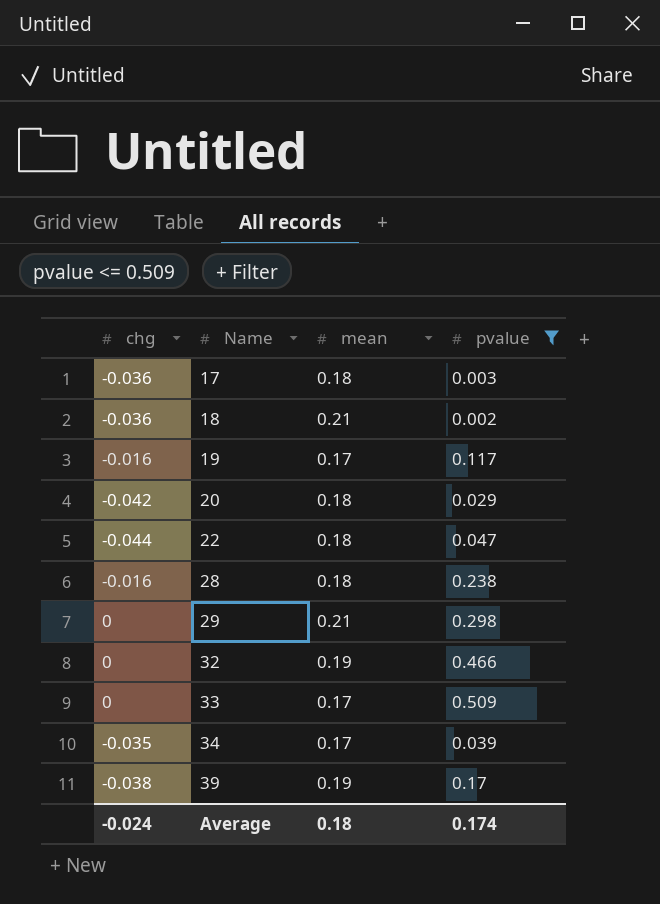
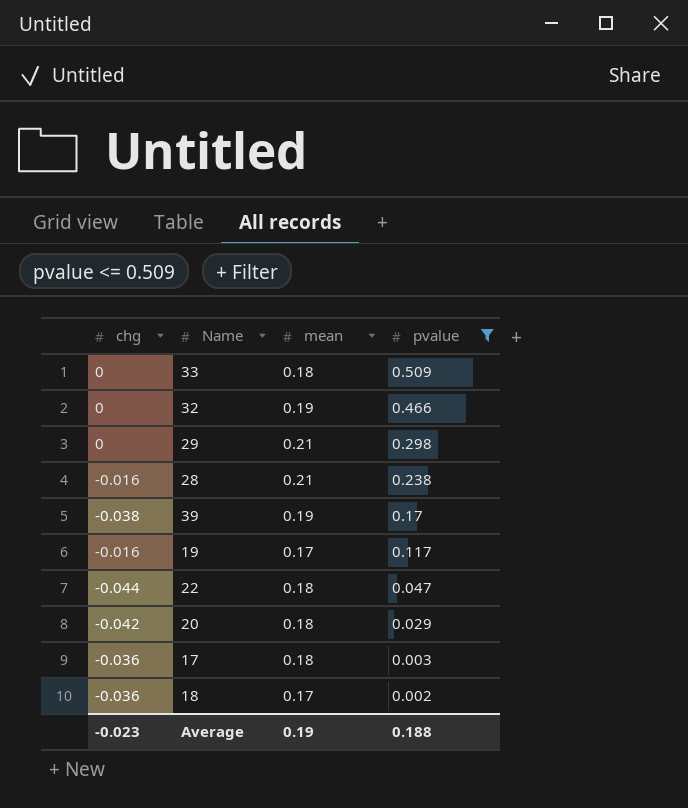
row order: Name ascending -> pvalue descending
row 34: -0.035 | 0.17 | 0.039 -> none
33 | mean: 0.17 -> 0.18
28 | mean: 0.18 -> 0.21
18 | mean: 0.21 -> 0.17
Average | chg: -0.024 -> -0.023
Average | mean: 0.18 -> 0.19
Average | pvalue: 0.174 -> 0.188

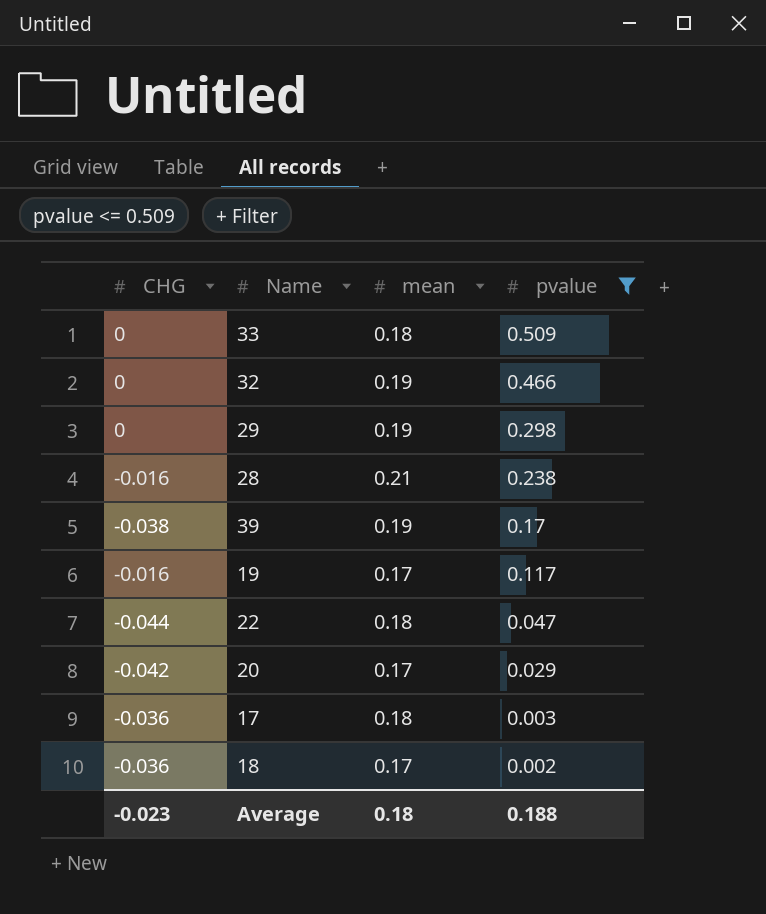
column name: chg -> CHG
29 | mean: 0.21 -> 0.19
20 | mean: 0.18 -> 0.17
Average | mean: 0.19 -> 0.18

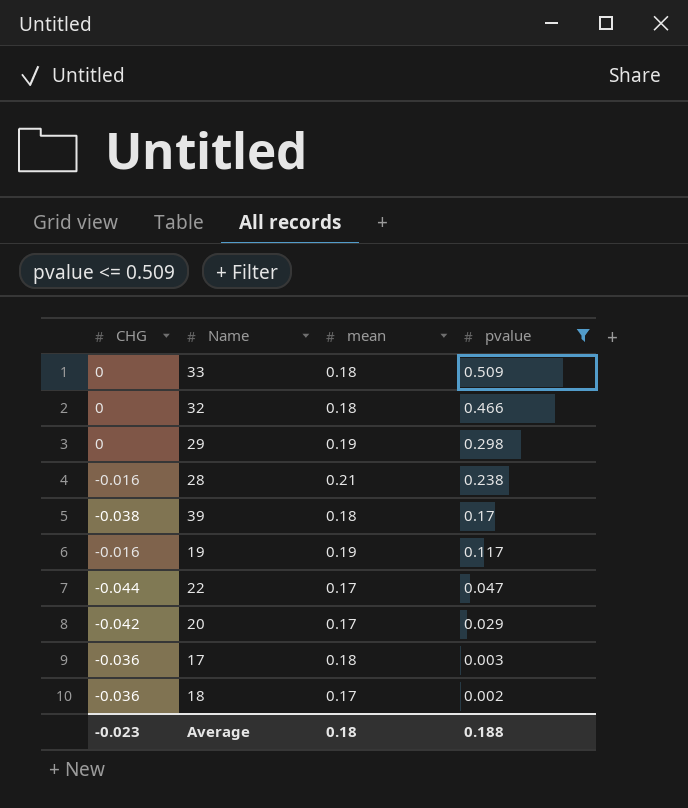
32 | mean: 0.19 -> 0.18
39 | mean: 0.19 -> 0.18
19 | mean: 0.17 -> 0.19
22 | mean: 0.18 -> 0.17

